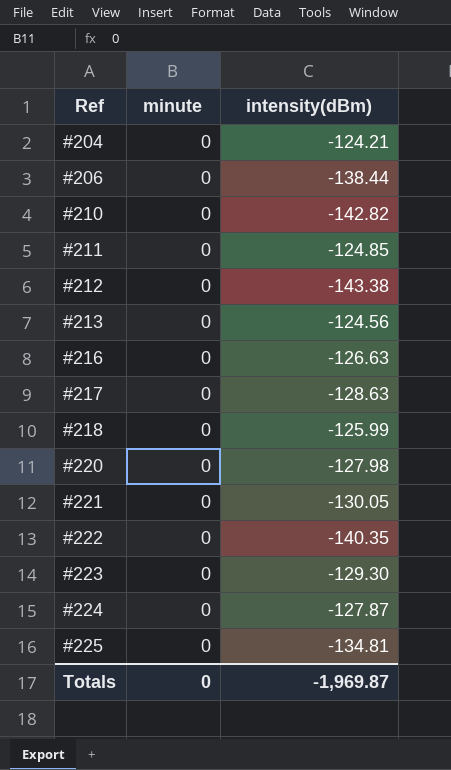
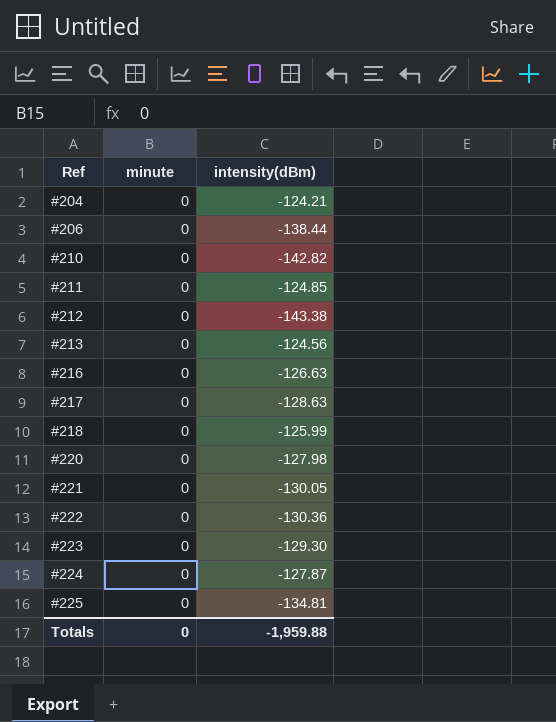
#222 | intensity(dBm): -140.35 -> -130.36
Totals | intensity(dBm): -1,969.87 -> -1,959.88

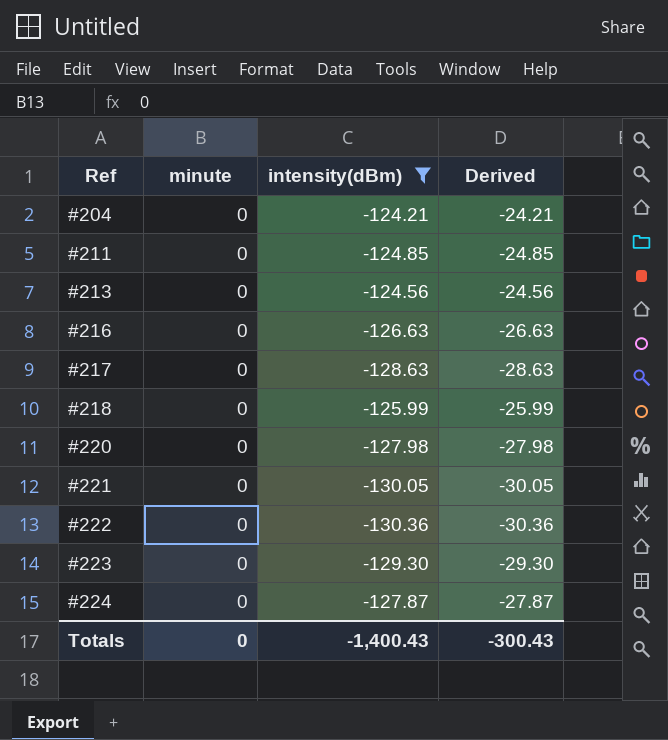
filter: none -> intensity(dBm) >= -130.36
column Derived | formula: none -> [intensity(dBm)] + 100
Totals | intensity(dBm): -1,959.88 -> -1,400.43

